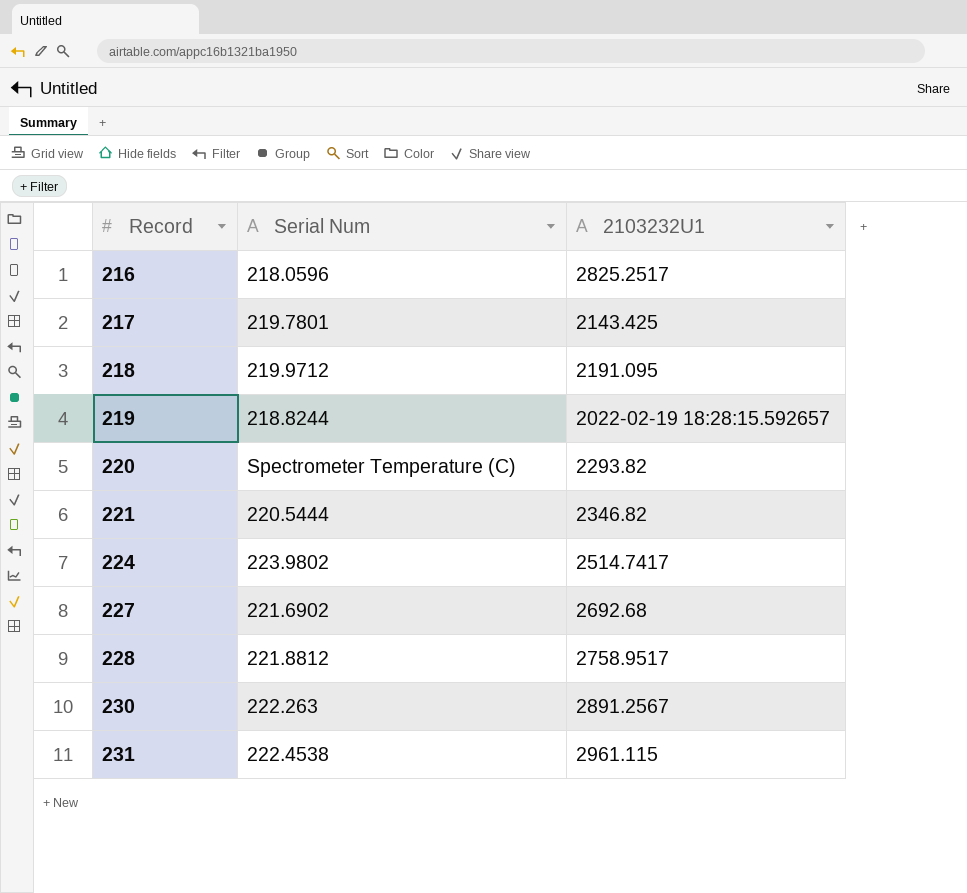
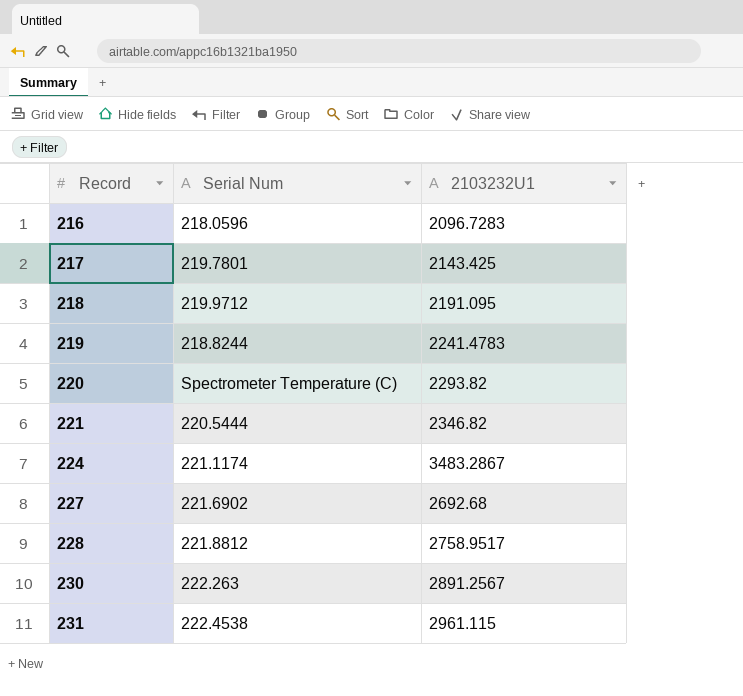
216 | 2103232U1: 2825.2517 -> 2096.7283
219 | 2103232U1: 2022-02-19 18:28:15.592657 -> 2241.4783
224 | Serial Num: 223.9802 -> 221.1174
224 | 2103232U1: 2514.7417 -> 3483.2867

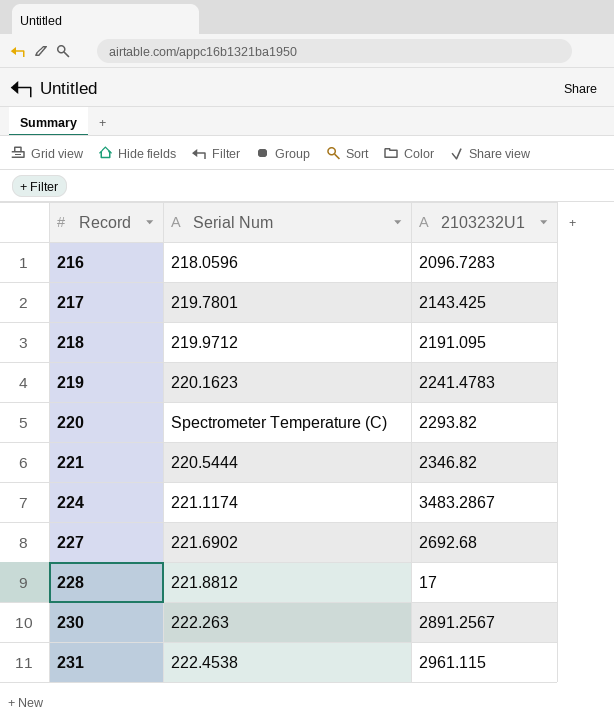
219 | Serial Num: 218.8244 -> 220.1623
228 | 2103232U1: 2758.9517 -> 17

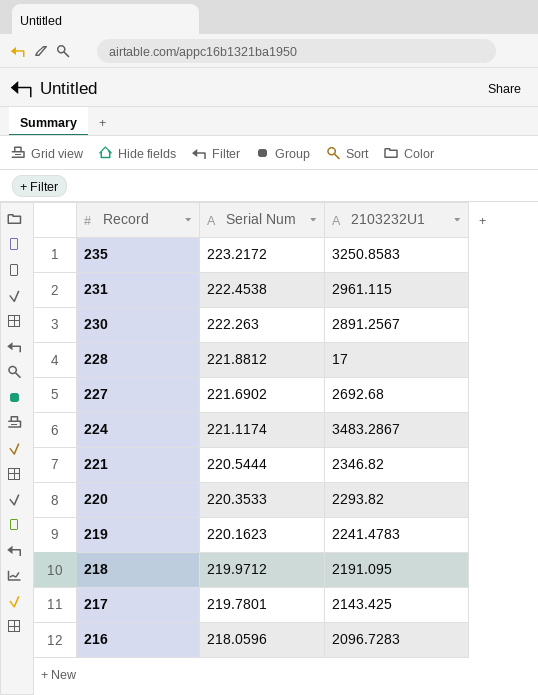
row order: Record ascending -> Record descending
row 235: none -> 223.2172 | 3250.8583
220 | Serial Num: Spectrometer Temperature (C) -> 220.3533

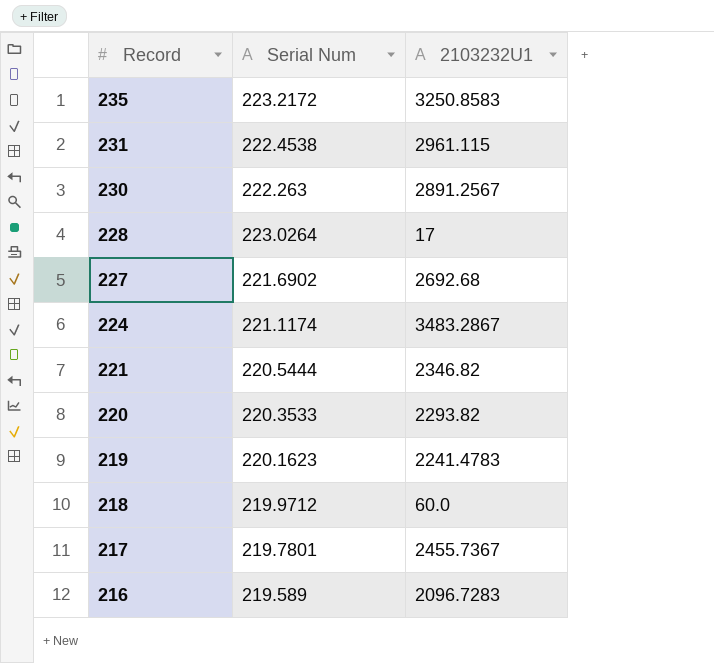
228 | Serial Num: 221.8812 -> 223.0264
218 | 2103232U1: 2191.095 -> 60.0
217 | 2103232U1: 2143.425 -> 2455.7367
216 | Serial Num: 218.0596 -> 219.589

